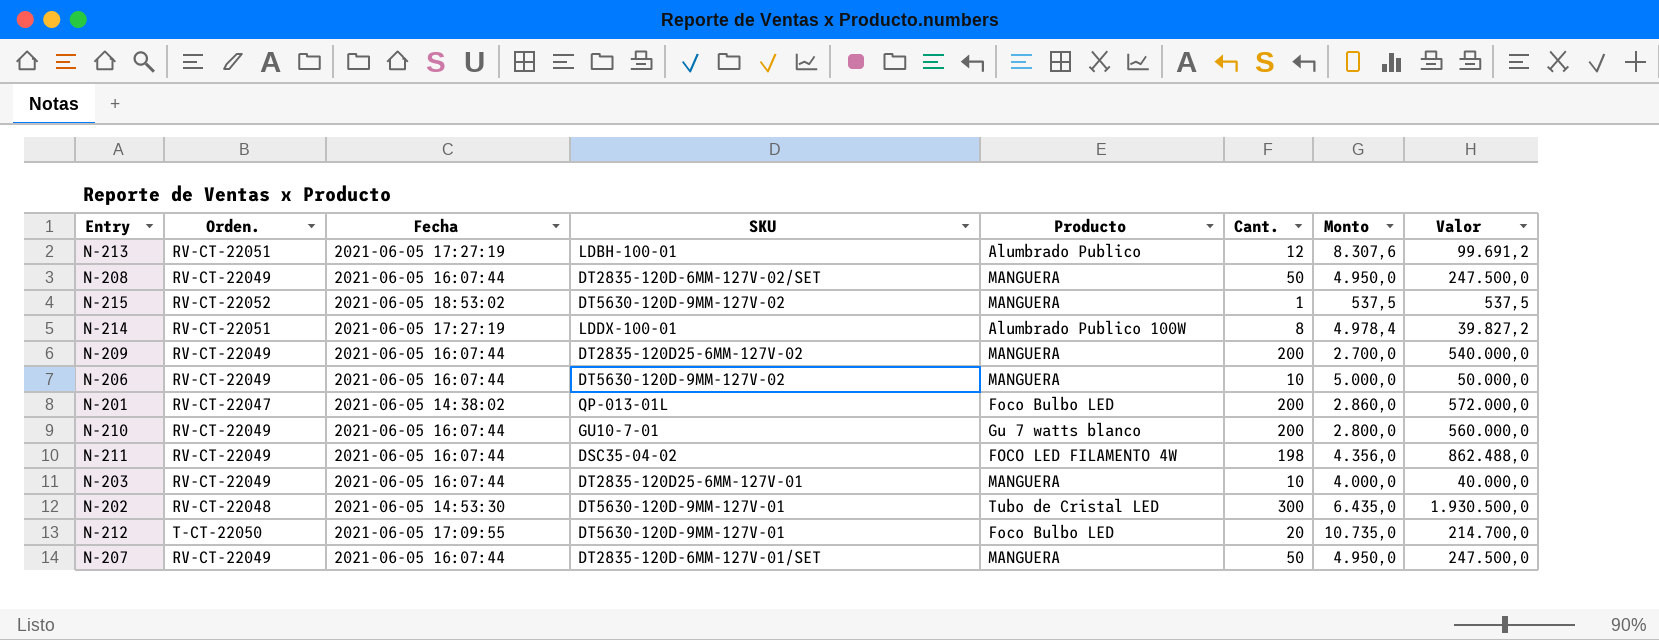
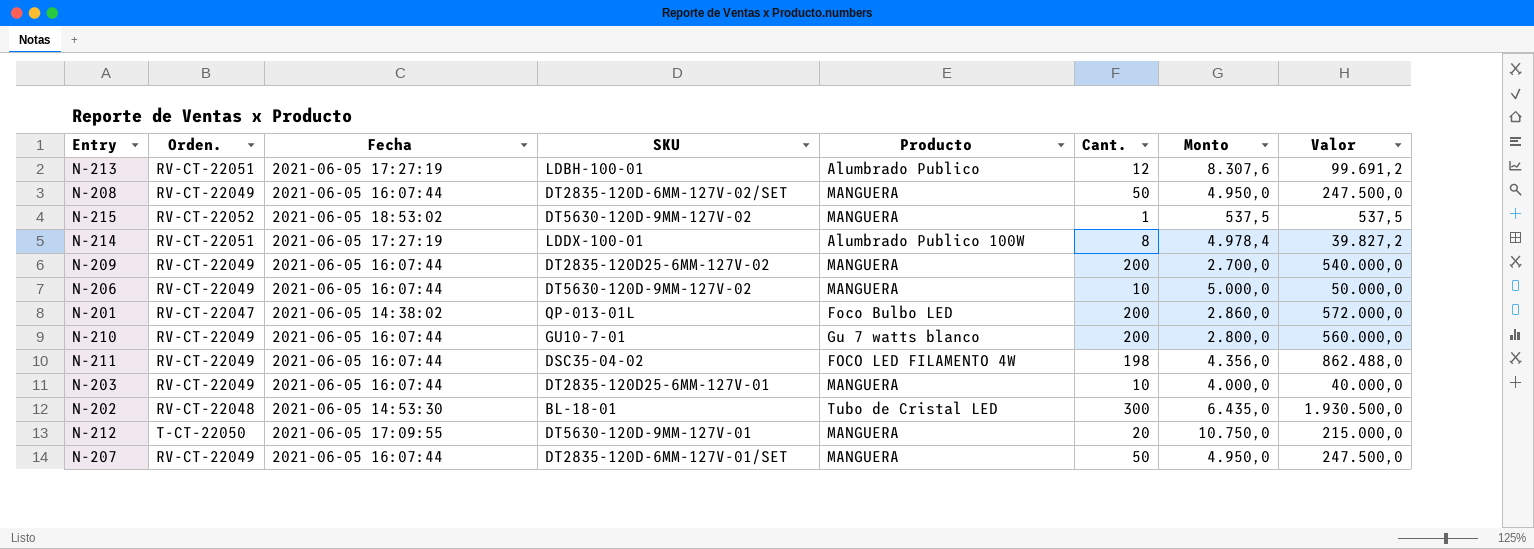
N-202 | SKU: DT5630-120D-9MM-127V-01 -> BL-18-01
N-212 | Producto: Foco Bulbo LED -> MANGUERA
N-212 | Monto: 10.735,0 -> 10.750,0
N-212 | Valor: 214.700,0 -> 215.000,0

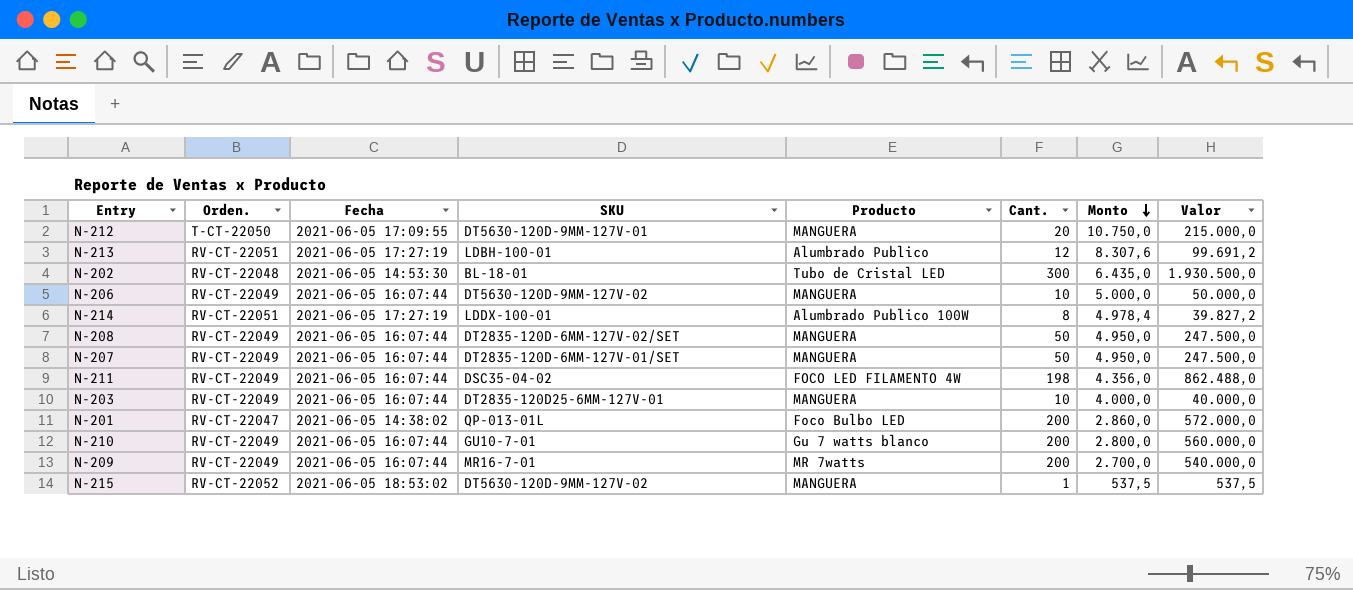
row order: none -> Monto descending
N-209 | SKU: DT2835-120D25-6MM-127V-02 -> MR16-7-01
N-209 | Producto: MANGUERA -> MR 7watts

